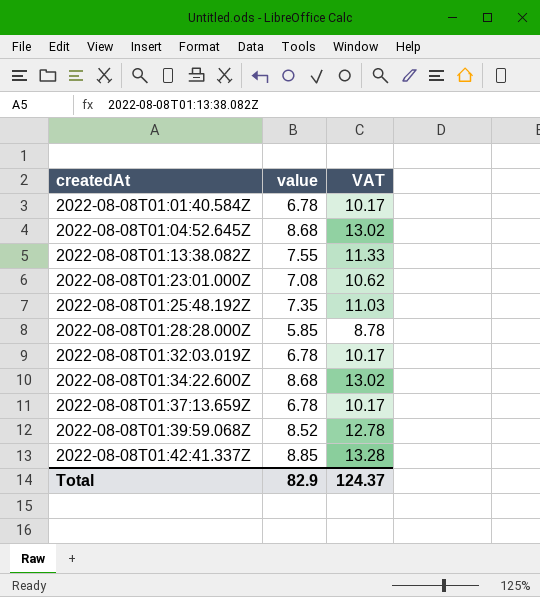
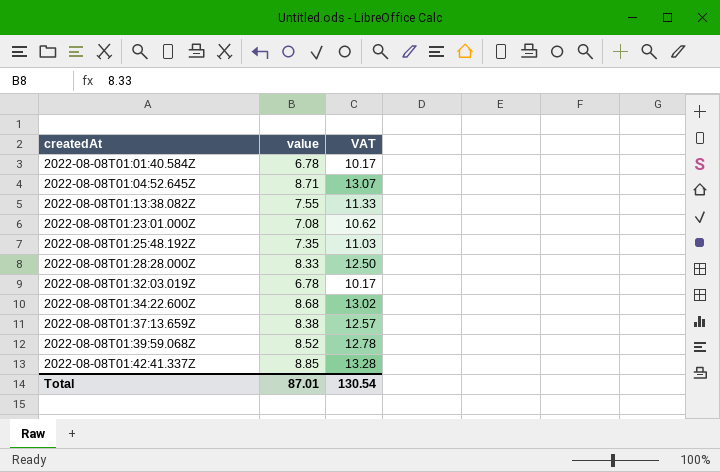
2022-08-08T01:04:52.645Z | value: 8.68 -> 8.71
2022-08-08T01:04:52.645Z | VAT: 13.02 -> 13.07
2022-08-08T01:28:28.000Z | value: 5.85 -> 8.33
2022-08-08T01:28:28.000Z | VAT: 8.78 -> 12.50
2022-08-08T01:37:13.659Z | value: 6.78 -> 8.38
2022-08-08T01:37:13.659Z | VAT: 10.17 -> 12.57
Total | value: 82.9 -> 87.01
Total | VAT: 124.37 -> 130.54

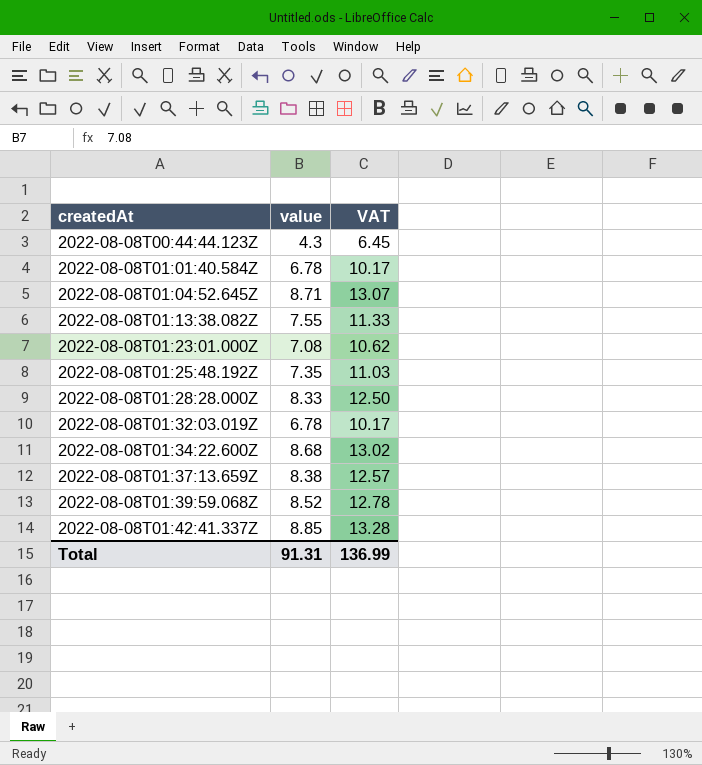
row 2022-08-08T00:44:44.123Z: none -> 4.3 | 6.45
Total | value: 87.01 -> 91.31
Total | VAT: 130.54 -> 136.99

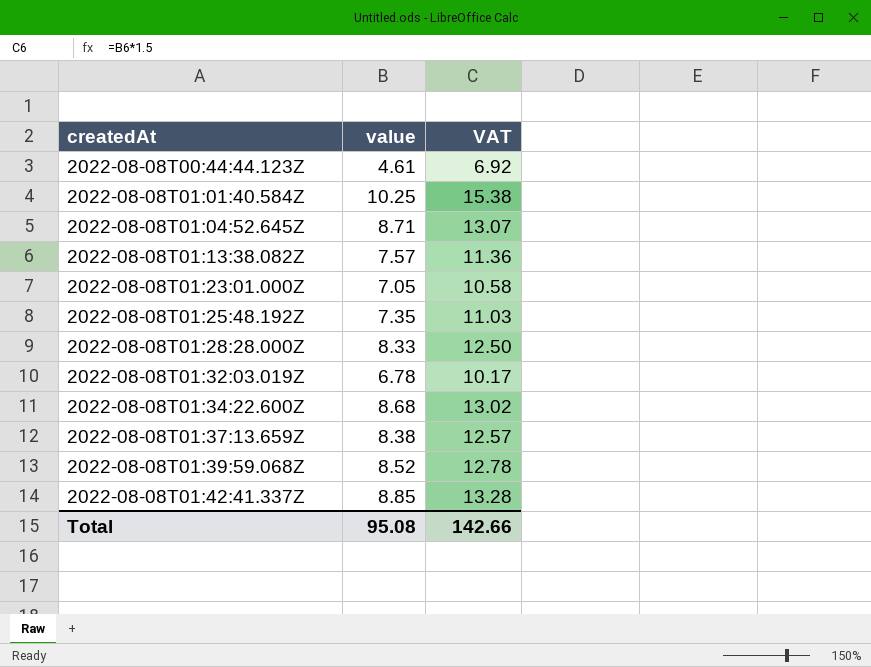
2022-08-08T00:44:44.123Z | value: 4.3 -> 4.61
2022-08-08T00:44:44.123Z | VAT: 6.45 -> 6.92
2022-08-08T01:01:40.584Z | value: 6.78 -> 10.25
2022-08-08T01:01:40.584Z | VAT: 10.17 -> 15.38
2022-08-08T01:13:38.082Z | value: 7.55 -> 7.57
2022-08-08T01:13:38.082Z | VAT: 11.33 -> 11.36
2022-08-08T01:23:01.000Z | value: 7.08 -> 7.05
2022-08-08T01:23:01.000Z | VAT: 10.62 -> 10.58
Total | value: 91.31 -> 95.08
Total | VAT: 136.99 -> 142.66

